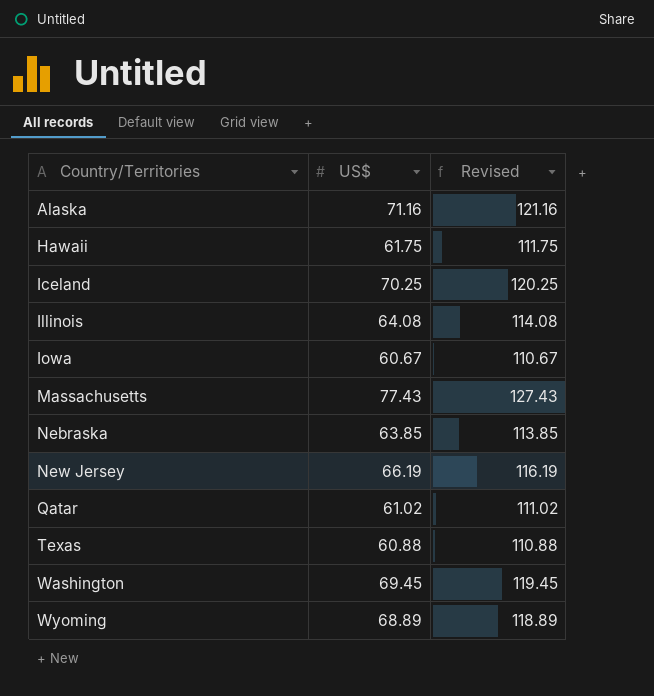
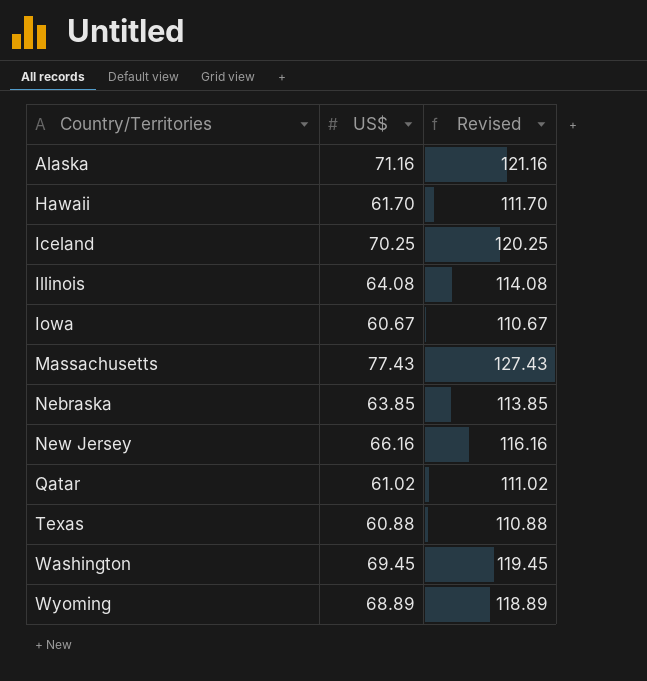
Hawaii | US$: 61.75 -> 61.70
Hawaii | Revised: 111.75 -> 111.70
New Jersey | US$: 66.19 -> 66.16
New Jersey | Revised: 116.19 -> 116.16

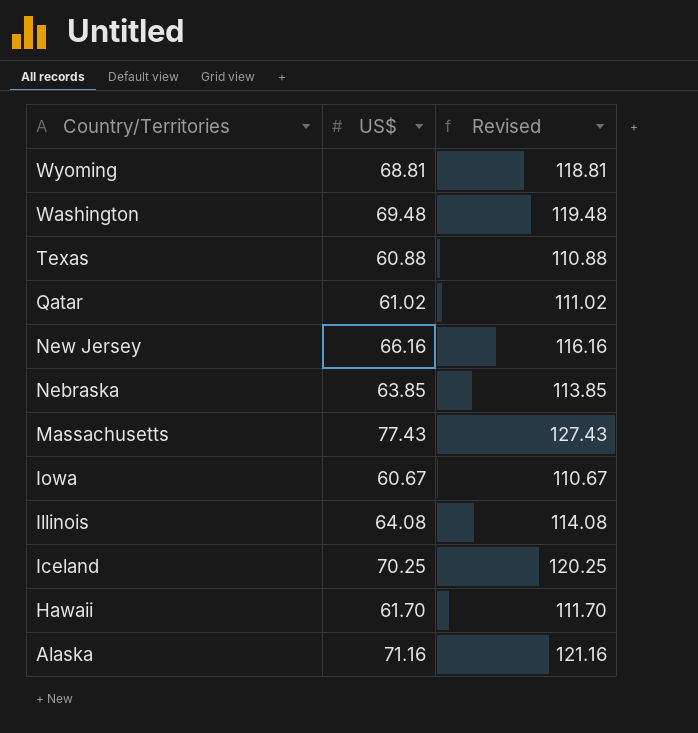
row order: Country/Territories ascending -> Country/Territories descending
Wyoming | US$: 68.89 -> 68.81
Wyoming | Revised: 118.89 -> 118.81
Washington | US$: 69.45 -> 69.48
Washington | Revised: 119.45 -> 119.48

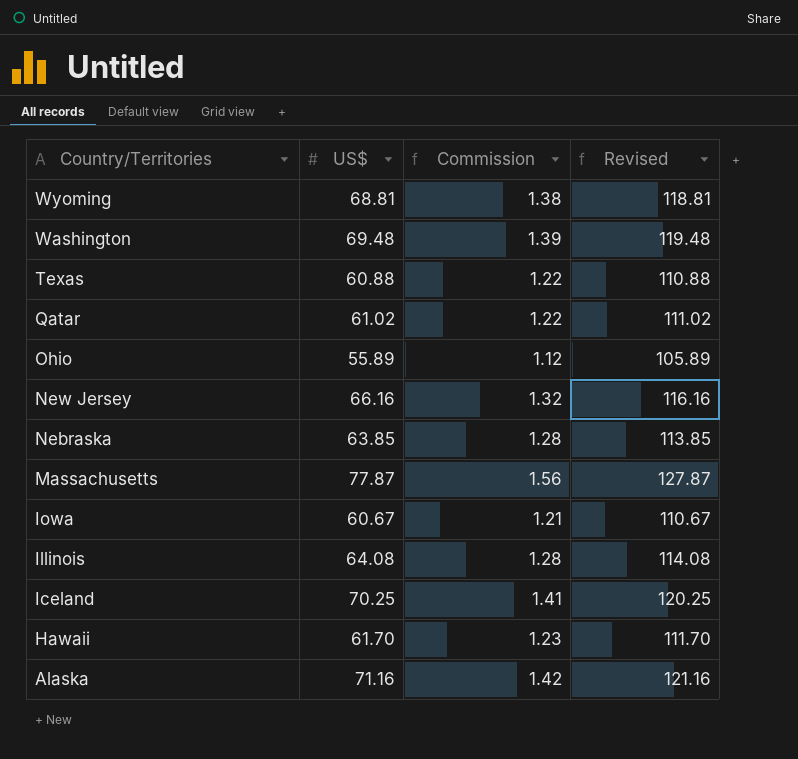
column Commission | formula: none -> [US$] * 0.02
row Ohio: none -> 55.89 | 1.12 | 105.89
Massachusetts | US$: 77.43 -> 77.87
Massachusetts | Revised: 127.43 -> 127.87

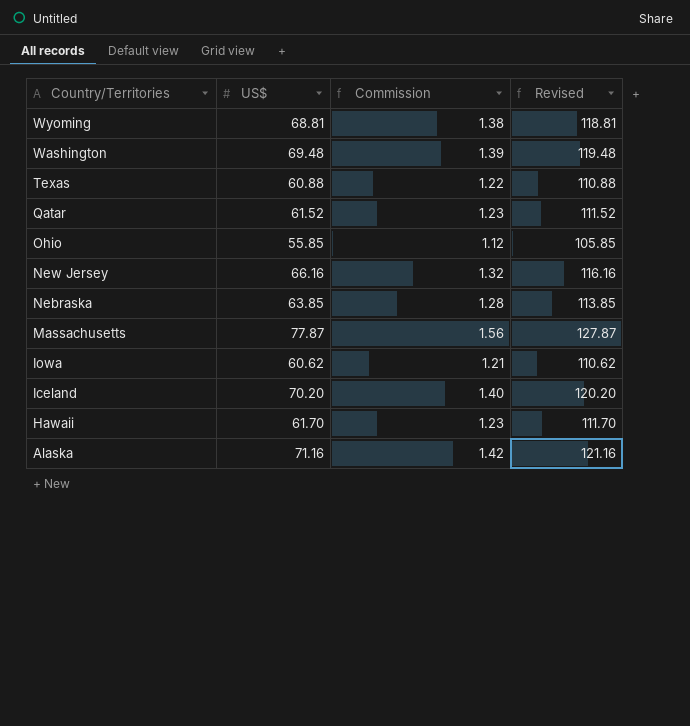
row Illinois: 64.08 | 1.28 | 114.08 -> none
Qatar | US$: 61.02 -> 61.52
Qatar | Commission: 1.22 -> 1.23
Qatar | Revised: 111.02 -> 111.52
Ohio | US$: 55.89 -> 55.85
Ohio | Revised: 105.89 -> 105.85
Iowa | US$: 60.67 -> 60.62
Iowa | Revised: 110.67 -> 110.62
Iceland | US$: 70.25 -> 70.20
Iceland | Commission: 1.41 -> 1.40
Iceland | Revised: 120.25 -> 120.20

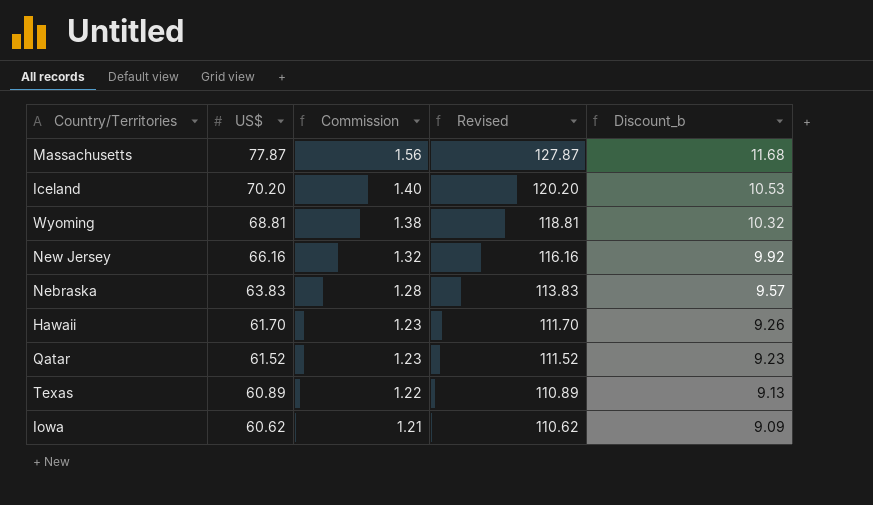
row order: Country/Territories descending -> US$ descending
column Discount_b | formula: none -> [US$] * 0.15
row Washington: 69.48 | 1.39 | 119.48 -> none
row Ohio: 55.85 | 1.12 | 105.85 -> none
row Alaska: 71.16 | 1.42 | 121.16 -> none
Nebraska | US$: 63.85 -> 63.83
Nebraska | Revised: 113.85 -> 113.83
Texas | US$: 60.88 -> 60.89
Texas | Revised: 110.88 -> 110.89

